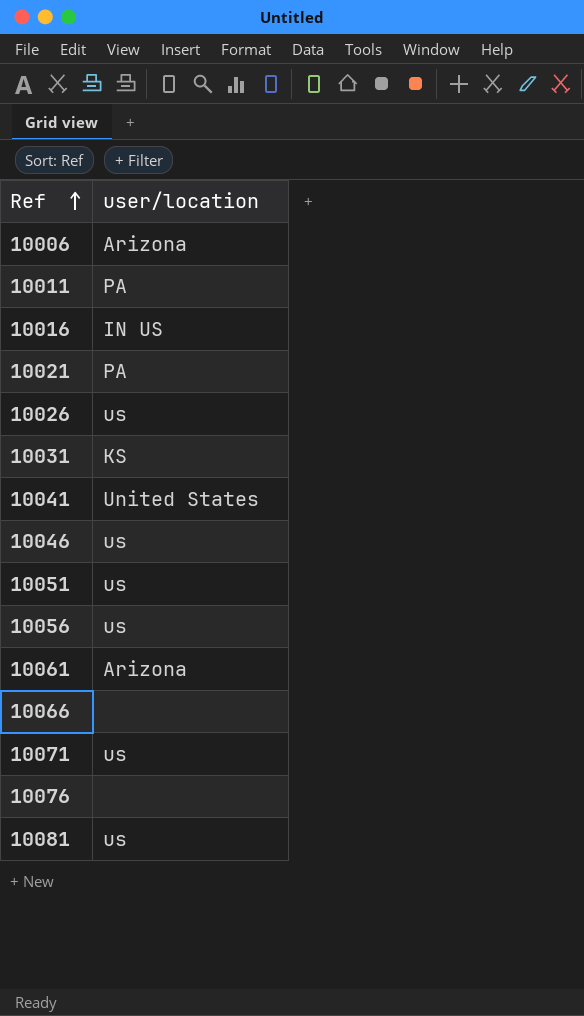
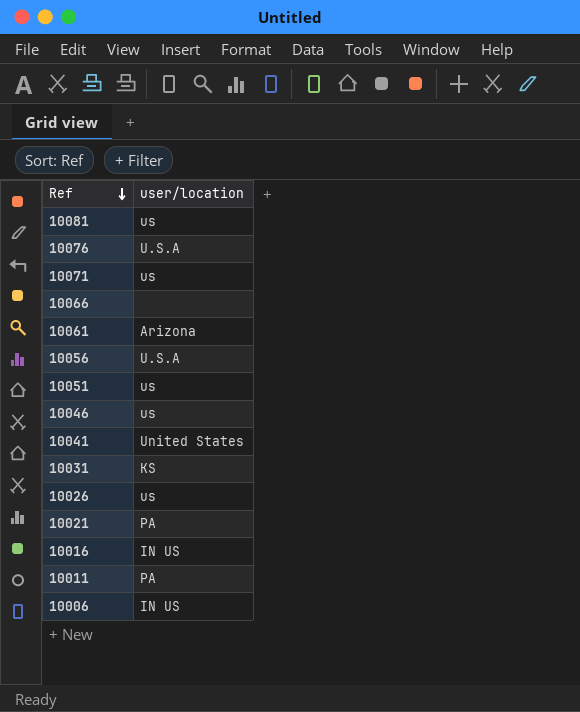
row order: Ref ascending -> Ref descending
10076 | user/location: none -> U.S.A
10056 | user/location: us -> U.S.A
10006 | user/location: Arizona -> IN US

